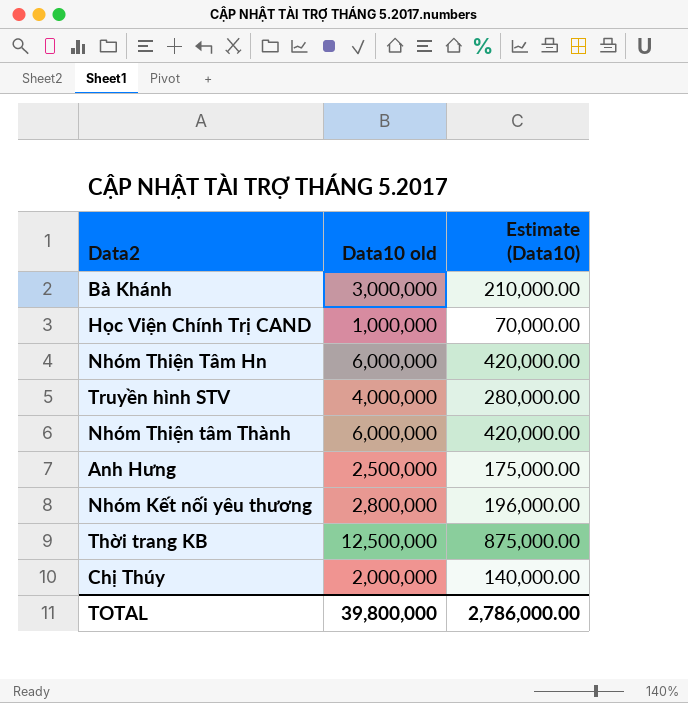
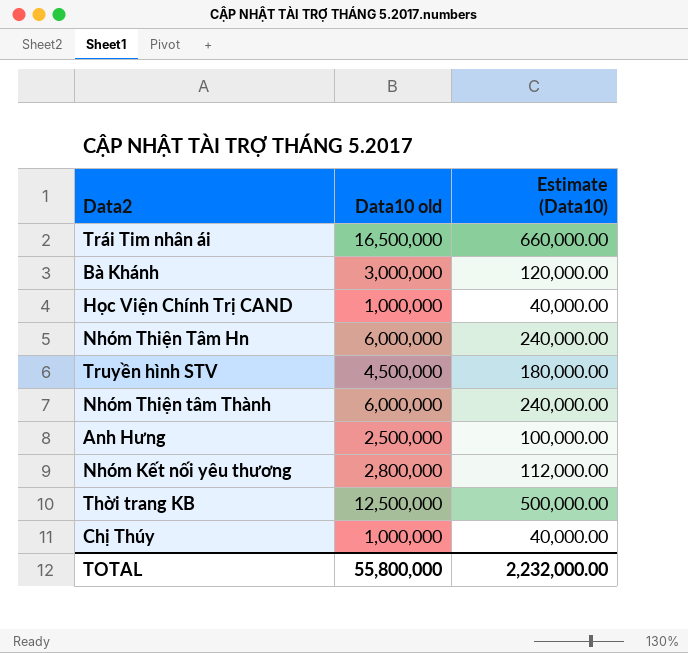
column Estimate (Data10) | formula: [Data10 old] * 0.07 -> [Data10 old] * 0.04
row Trái Tim nhân ái: none -> 16,500,000 | 660,000.00
Truyền hình STV | Data10 old: 4,000,000 -> 4,500,000
Chị Thúy | Data10 old: 2,000,000 -> 1,000,000
TOTAL | Data10 old: 39,800,000 -> 55,800,000
TOTAL | Estimate (Data10): 2,786,000.00 -> 2,232,000.00

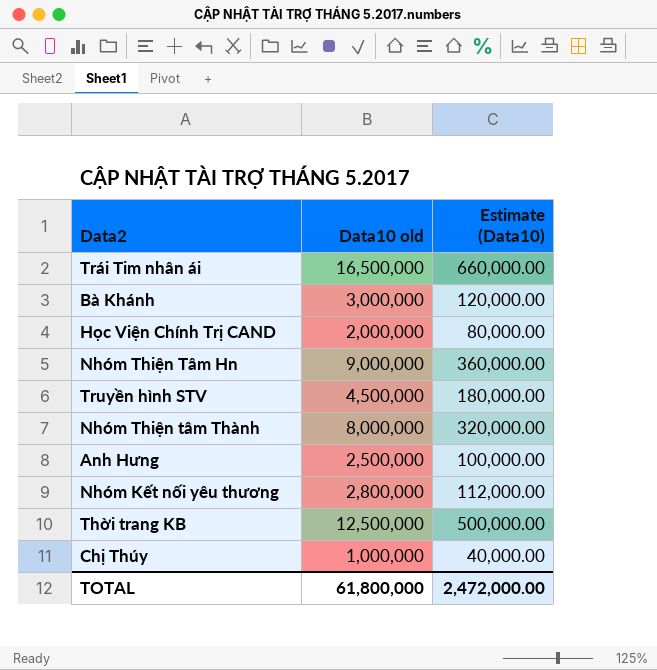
Học Viện Chính Trị CAND | Data10 old: 1,000,000 -> 2,000,000
Học Viện Chính Trị CAND | Estimate (Data10): 40,000.00 -> 80,000.00
Nhóm Thiện Tâm Hn | Data10 old: 6,000,000 -> 9,000,000
Nhóm Thiện Tâm Hn | Estimate (Data10): 240,000.00 -> 360,000.00
Nhóm Thiện tâm Thành | Data10 old: 6,000,000 -> 8,000,000
Nhóm Thiện tâm Thành | Estimate (Data10): 240,000.00 -> 320,000.00
TOTAL | Data10 old: 55,800,000 -> 61,800,000
TOTAL | Estimate (Data10): 2,232,000.00 -> 2,472,000.00

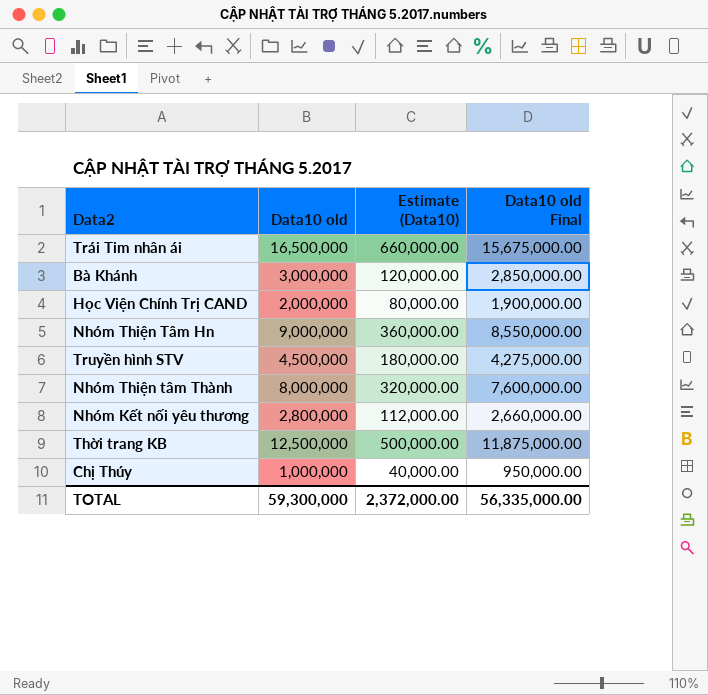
column Data10 old Final | formula: none -> [Data10 old] * 0.95
row Anh Hưng: 2,500,000 | 100,000.00 -> none
TOTAL | Data10 old: 61,800,000 -> 59,300,000
TOTAL | Estimate (Data10): 2,472,000.00 -> 2,372,000.00

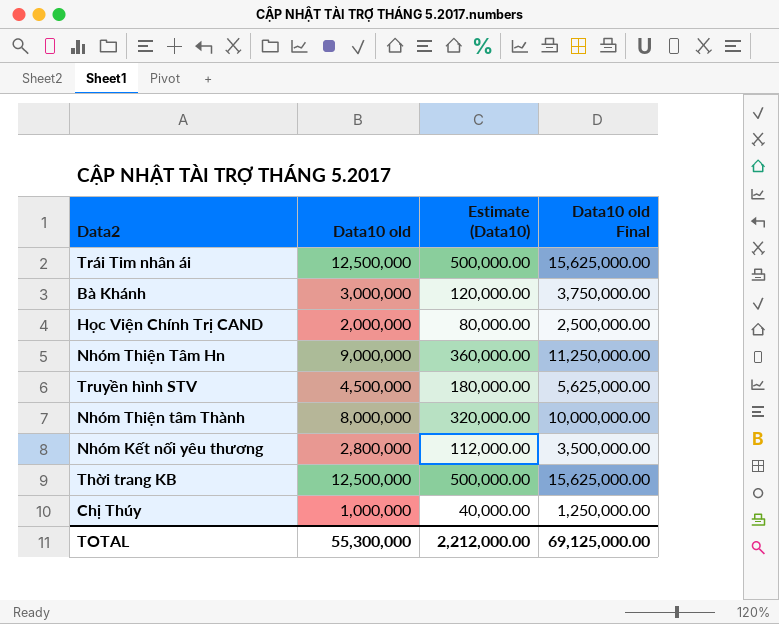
column Data10 old Final | formula: [Data10 old] * 0.95 -> [Data10 old] * 1.25
Trái Tim nhân ái | Data10 old: 16,500,000 -> 12,500,000
Trái Tim nhân ái | Estimate (Data10): 660,000.00 -> 500,000.00
TOTAL | Data10 old: 59,300,000 -> 55,300,000
TOTAL | Estimate (Data10): 2,372,000.00 -> 2,212,000.00
TOTAL | Data10 old Final: 56,335,000.00 -> 69,125,000.00

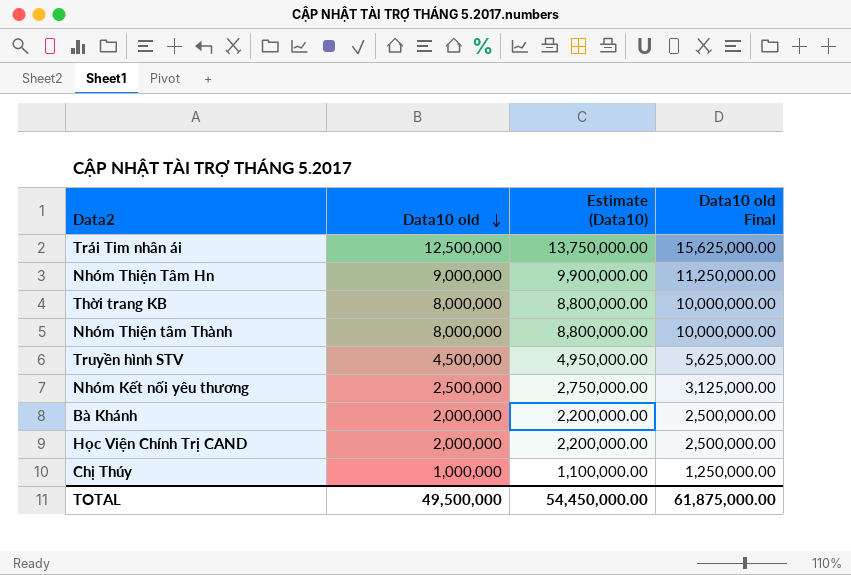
row order: none -> Data10 old descending
column Estimate (Data10) | formula: [Data10 old] * 0.04 -> [Data10 old] * 1.1
Thời trang KB | Data10 old: 12,500,000 -> 8,000,000
Thời trang KB | Data10 old Final: 15,625,000.00 -> 10,000,000.00
Nhóm Kết nối yêu thương | Data10 old: 2,800,000 -> 2,500,000
Nhóm Kết nối yêu thương | Data10 old Final: 3,500,000.00 -> 3,125,000.00
Bà Khánh | Data10 old: 3,000,000 -> 2,000,000
Bà Khánh | Data10 old Final: 3,750,000.00 -> 2,500,000.00
TOTAL | Data10 old: 55,300,000 -> 49,500,000
TOTAL | Estimate (Data10): 2,212,000.00 -> 54,450,000.00
TOTAL | Data10 old Final: 69,125,000.00 -> 61,875,000.00

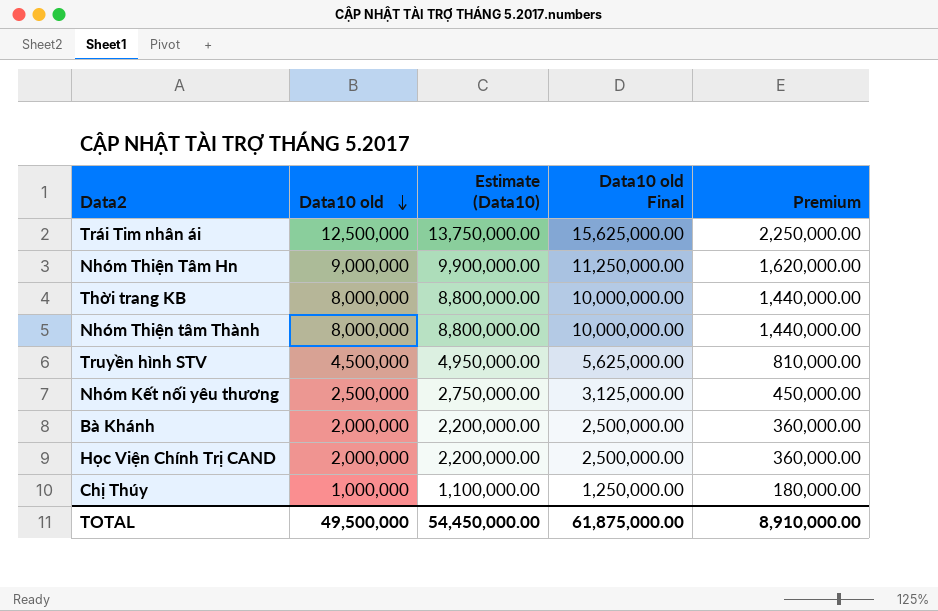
column Premium | formula: none -> [Data10 old] * 0.18

